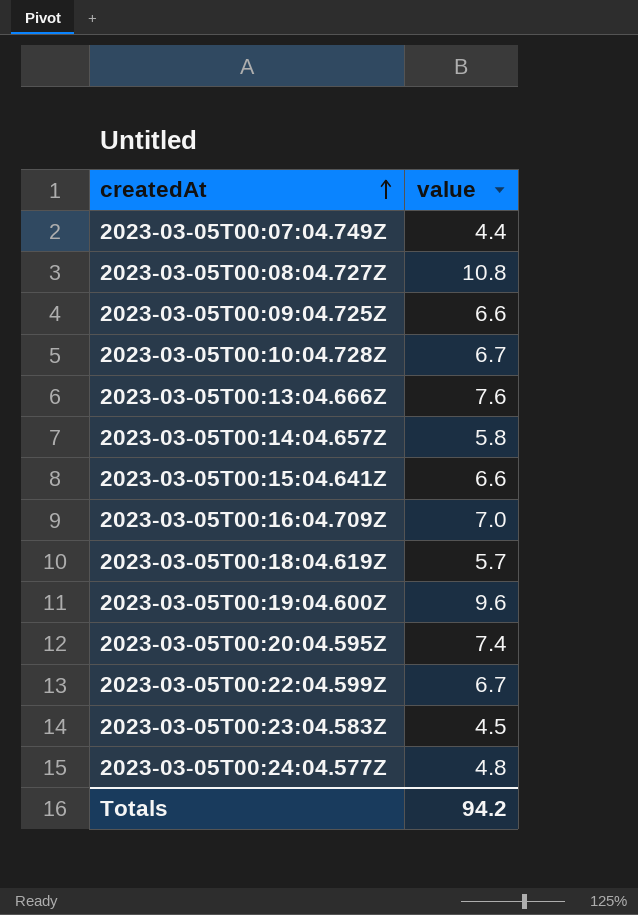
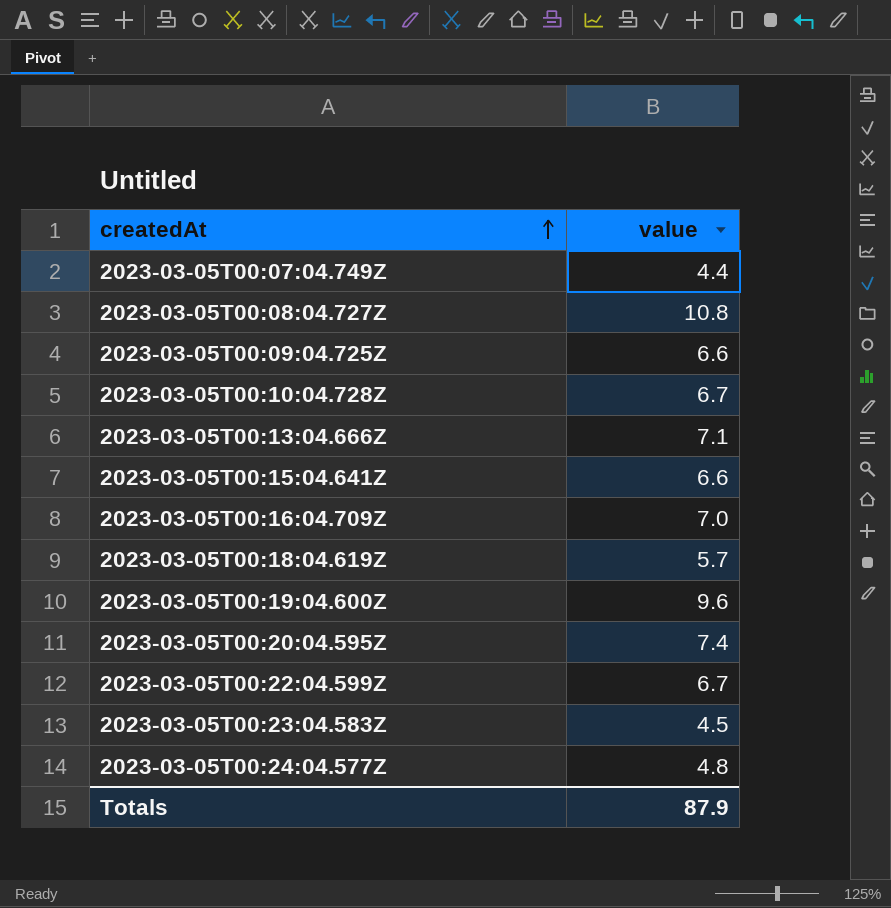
row 2023-03-05T00:14:04.657Z: 5.8 -> none
2023-03-05T00:13:04.666Z | value: 7.6 -> 7.1
Totals | value: 94.2 -> 87.9

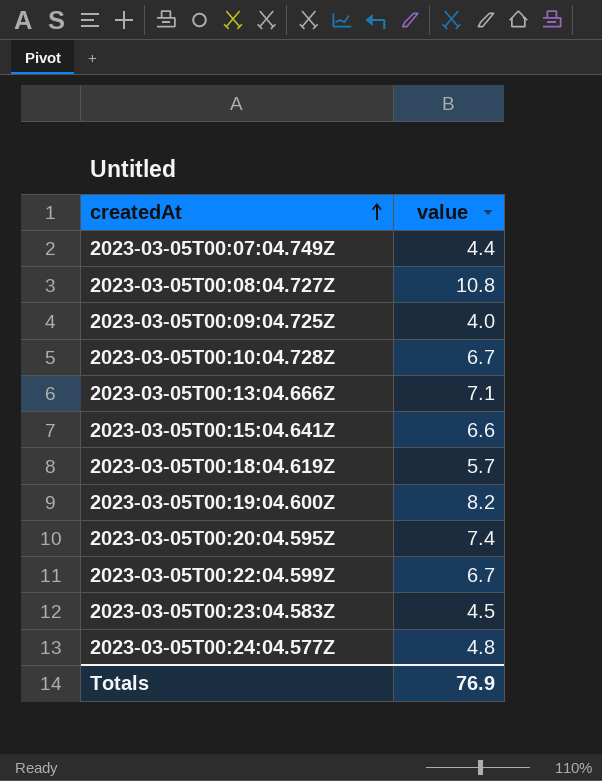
row 2023-03-05T00:16:04.709Z: 7.0 -> none
2023-03-05T00:09:04.725Z | value: 6.6 -> 4.0
2023-03-05T00:19:04.600Z | value: 9.6 -> 8.2
Totals | value: 87.9 -> 76.9

